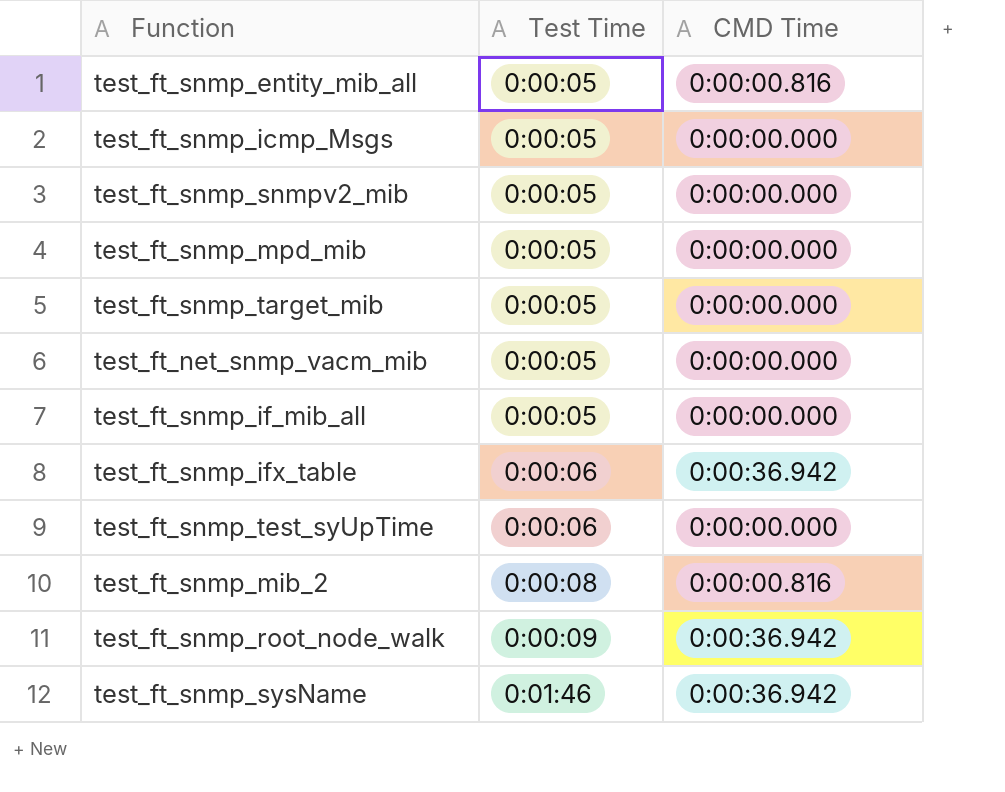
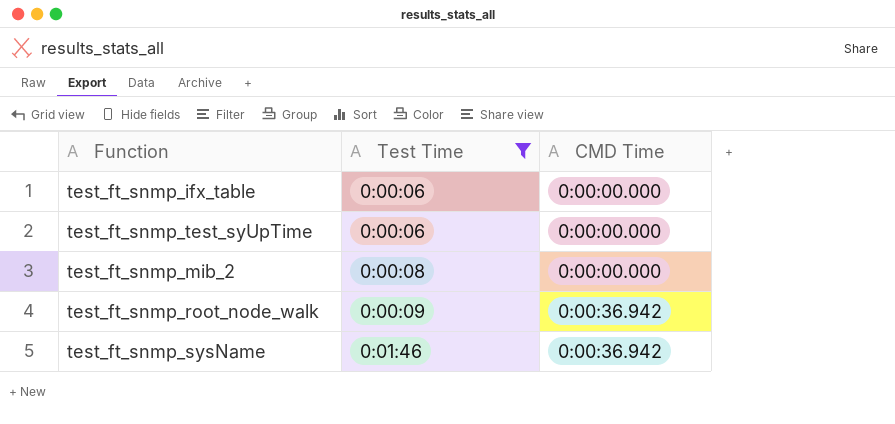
filter: none -> Test Time != 0:00:05
test_ft_snmp_ifx_table | CMD Time: 0:00:36.942 -> 0:00:00.000
test_ft_snmp_mib_2 | CMD Time: 0:00:00.816 -> 0:00:00.000

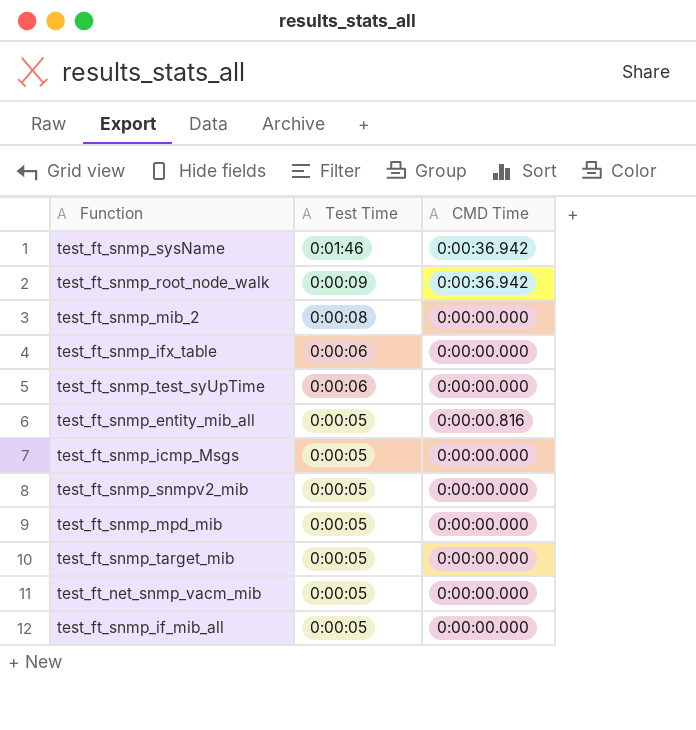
filter: Test Time != 0:00:05 -> none
row order: Test Time ascending -> Test Time descending

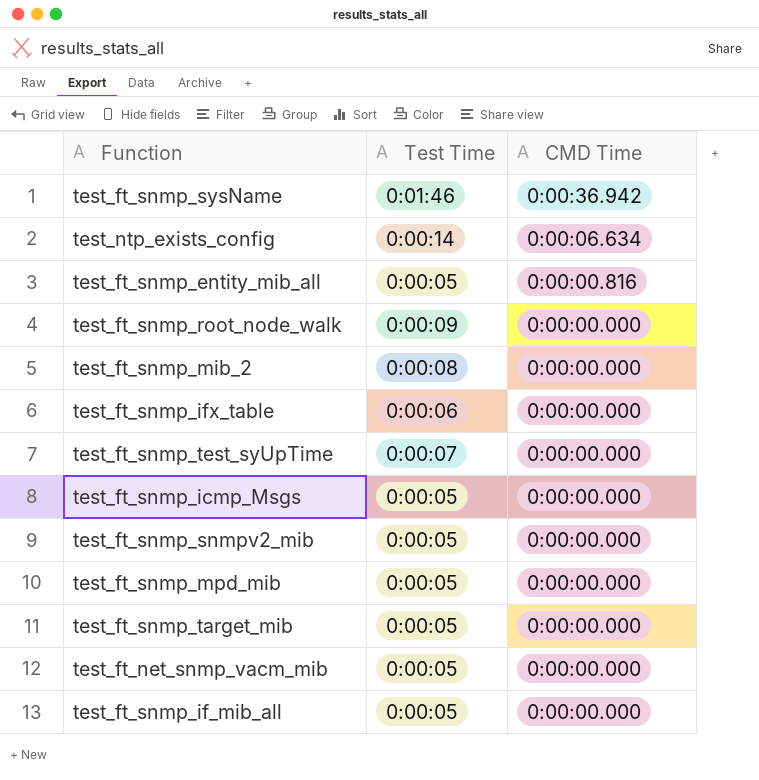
row order: Test Time descending -> CMD Time descending
row test_ntp_exists_config: none -> 0:00:14 | 0:00:06.634
test_ft_snmp_root_node_walk | CMD Time: 0:00:36.942 -> 0:00:00.000
test_ft_snmp_test_syUpTime | Test Time: 0:00:06 -> 0:00:07

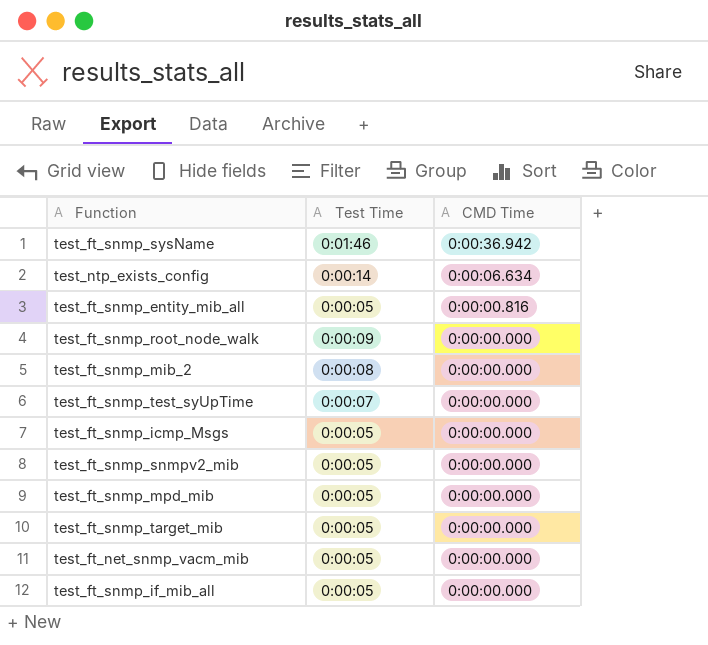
row test_ft_snmp_ifx_table: 0:00:06 | 0:00:00.000 -> none

